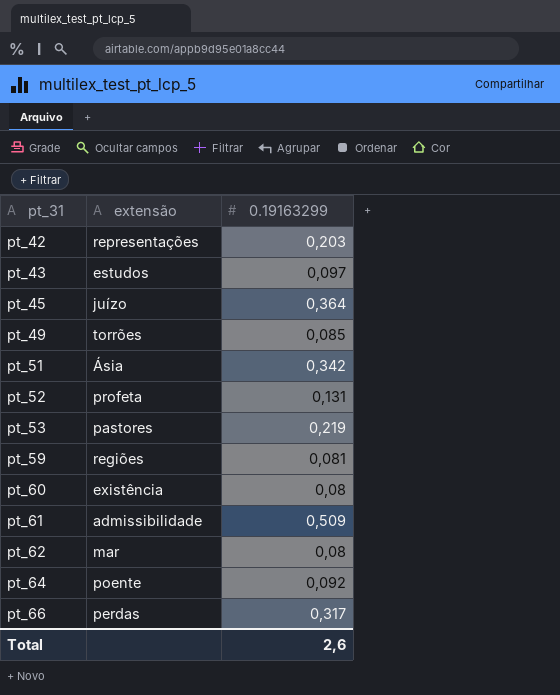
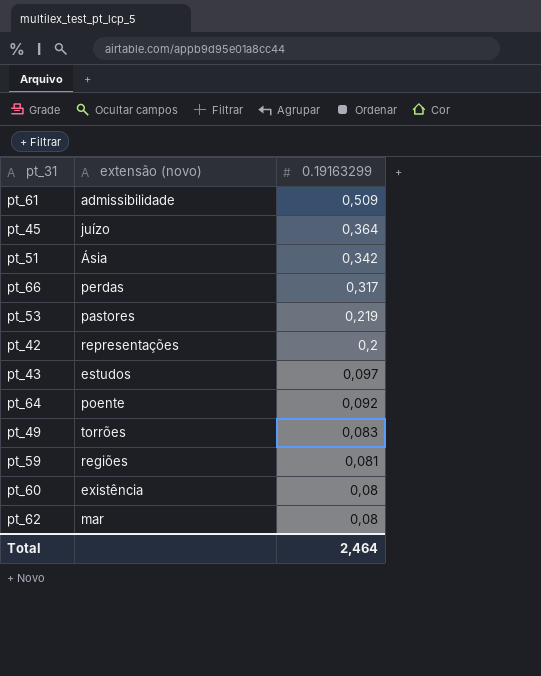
row order: pt_31 ascending -> 0.19163299 descending
column name: extensão -> extensão (novo)
row pt_52: profeta | 0,131 -> none
pt_42 | 0.19163299: 0,203 -> 0,2
pt_49 | 0.19163299: 0,085 -> 0,083
Total | 0.19163299: 2,6 -> 2,464

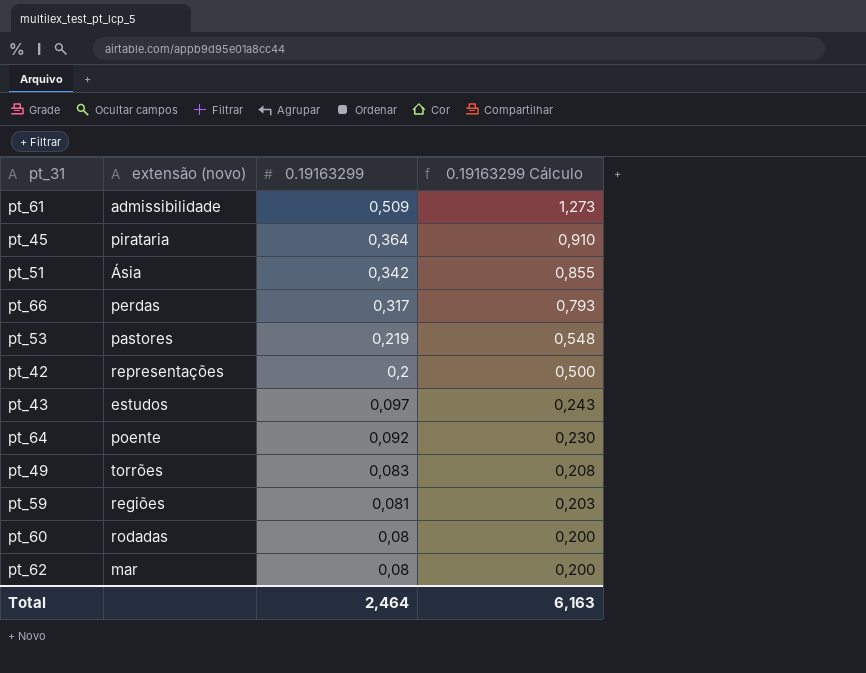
column 0.19163299 Cálculo | formula: none -> [0.19163299] * 2,5
pt_45 | extensão (novo): juízo -> pirataria
pt_60 | extensão (novo): existência -> rodadas

